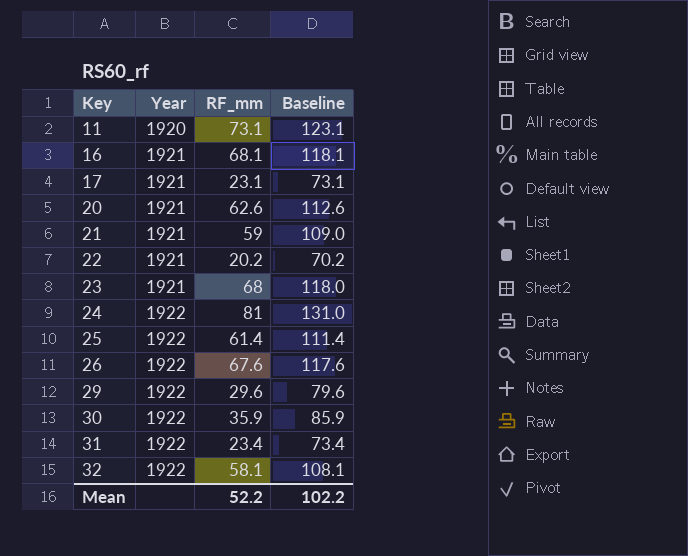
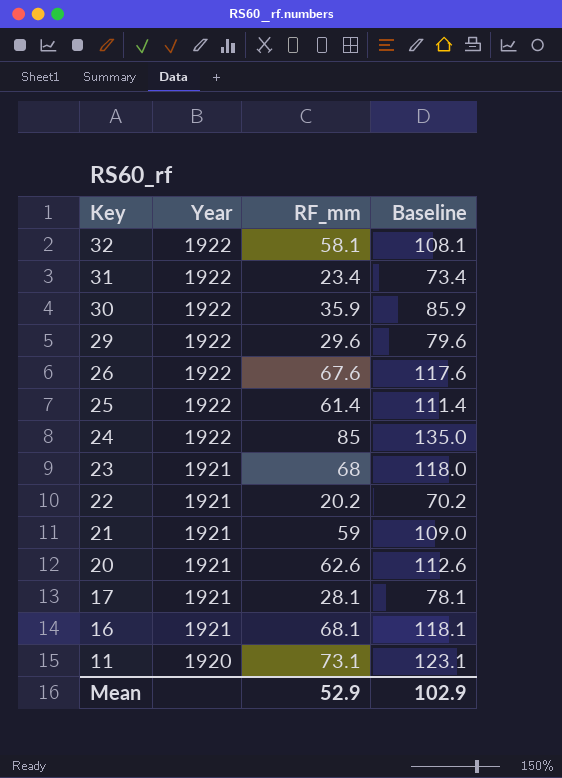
row order: Key ascending -> Key descending
24 | RF_mm: 81 -> 85
24 | Baseline: 131.0 -> 135.0
17 | RF_mm: 23.1 -> 28.1
17 | Baseline: 73.1 -> 78.1
Mean | RF_mm: 52.2 -> 52.9
Mean | Baseline: 102.2 -> 102.9

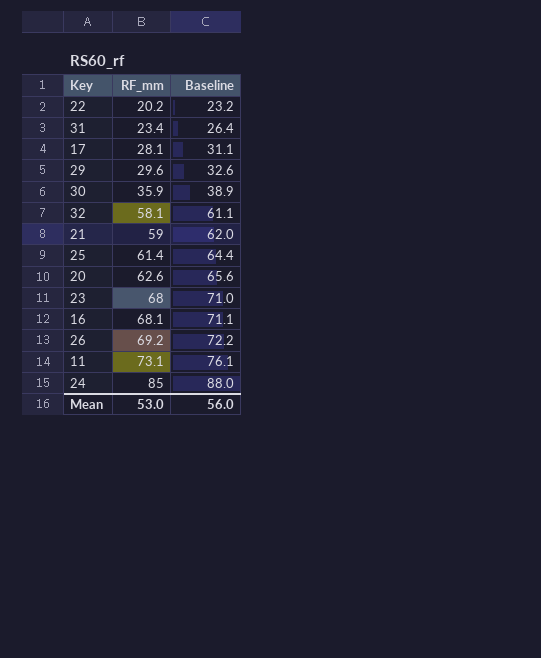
row order: Key descending -> RF_mm ascending
column Year | position: 2 -> none
column Baseline | formula: [RF_mm] + 50 -> [RF_mm] + 3
26 | RF_mm: 67.6 -> 69.2
Mean | RF_mm: 52.9 -> 53.0
Mean | Baseline: 102.9 -> 56.0

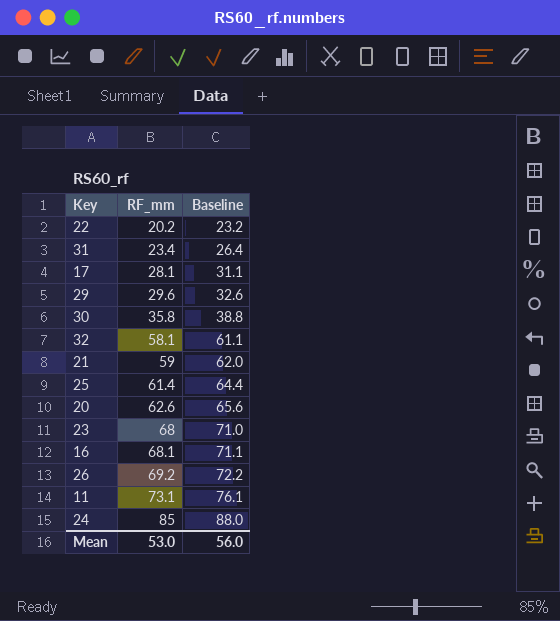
30 | RF_mm: 35.9 -> 35.8
30 | Baseline: 38.9 -> 38.8

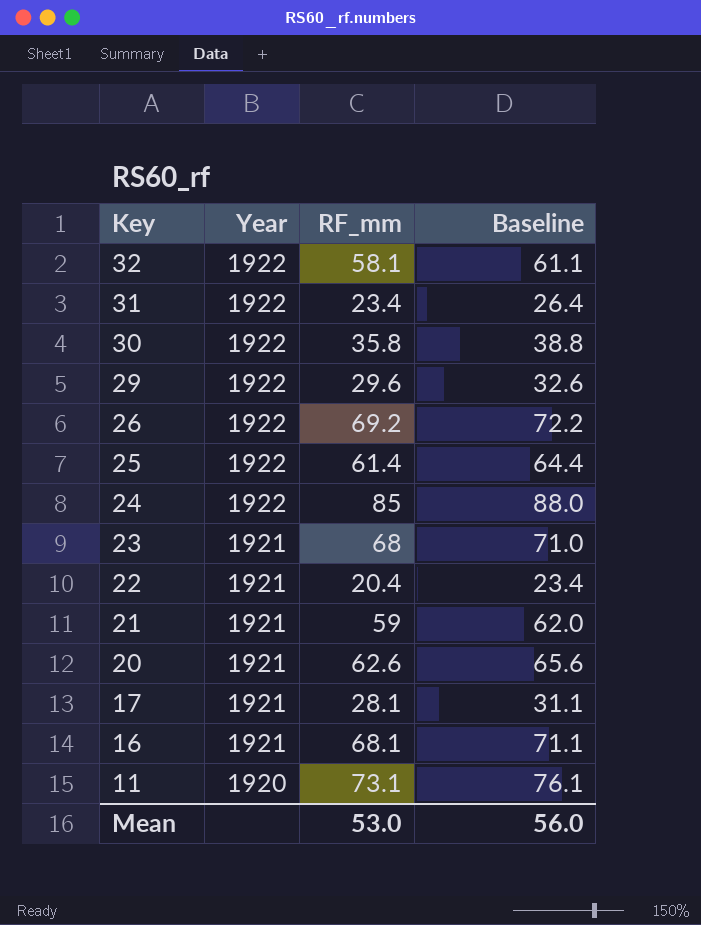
row order: RF_mm ascending -> Key descending
column Year | position: none -> 2
22 | RF_mm: 20.2 -> 20.4
22 | Baseline: 23.2 -> 23.4

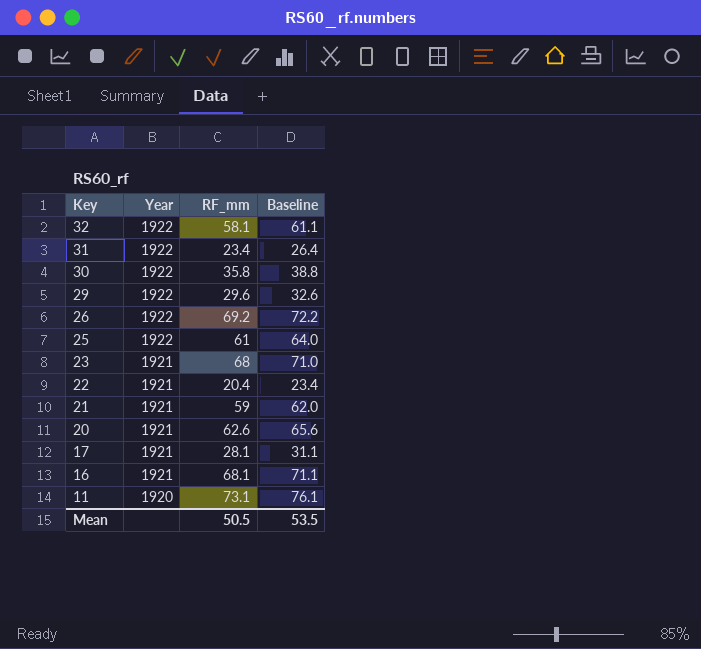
row 24: 1922 | 85 | 88.0 -> none
25 | RF_mm: 61.4 -> 61
25 | Baseline: 64.4 -> 64.0
Mean | RF_mm: 53.0 -> 50.5
Mean | Baseline: 56.0 -> 53.5

